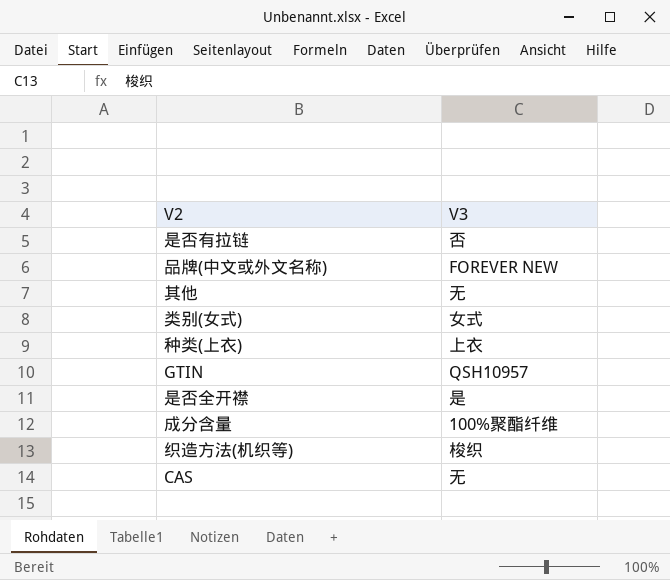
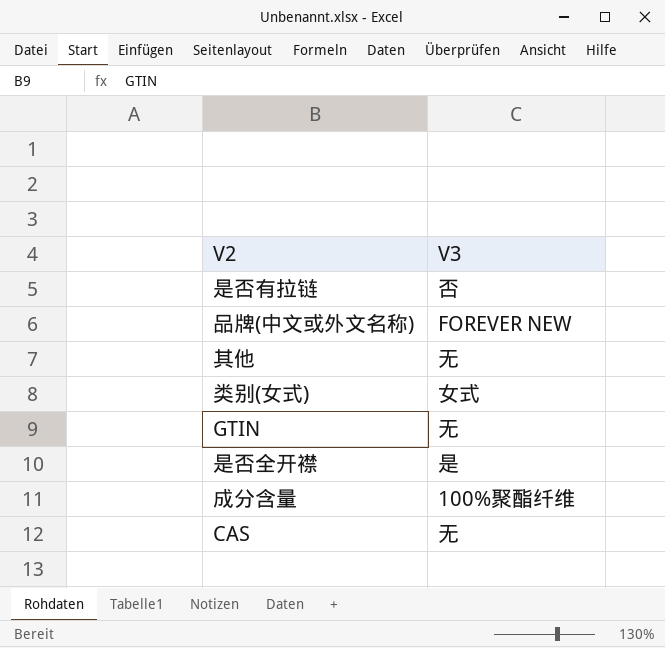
row 种类(上衣): 上衣 -> none
row 织造方法(机织等): 梭织 -> none
GTIN | V3: QSH10957 -> 无

